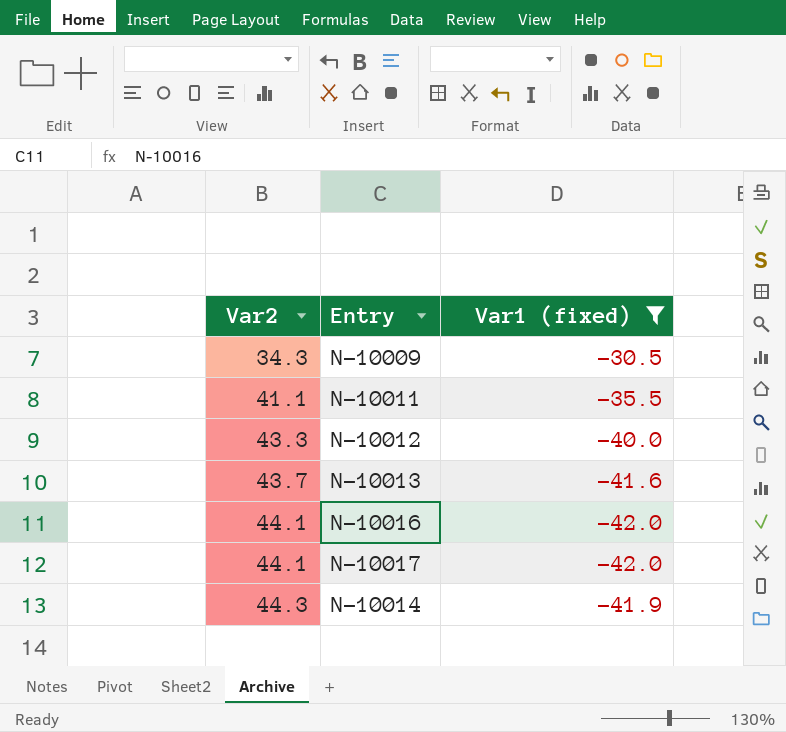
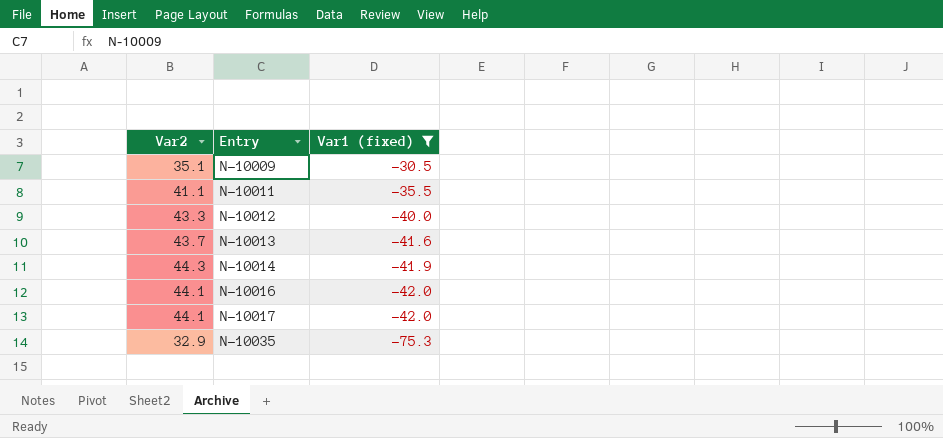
row order: Var2 ascending -> Entry ascending
N-10009 | Var2: 34.3 -> 35.1
row N-10035: none -> 32.9 | -75.3

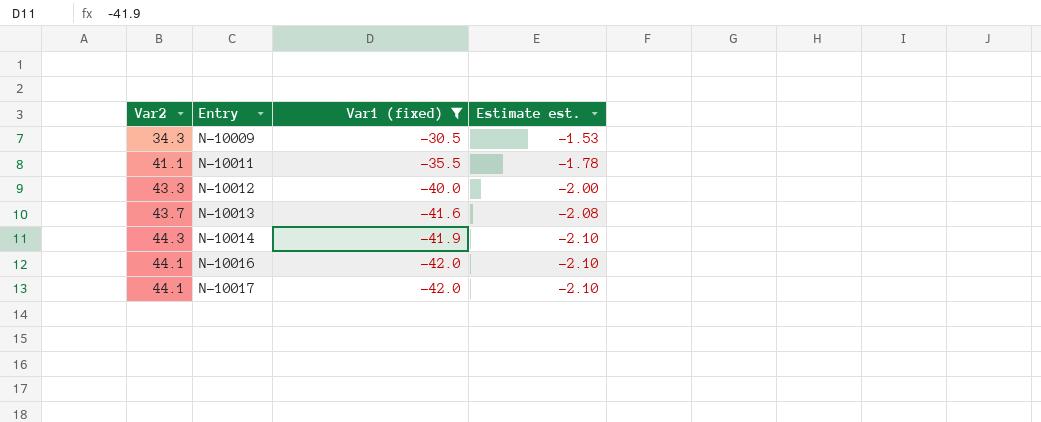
column Estimate est. | formula: none -> [Var1 (fixed)] * 0.05
row N-10035: 32.9 | -75.3 -> none
N-10009 | Var2: 35.1 -> 34.3

